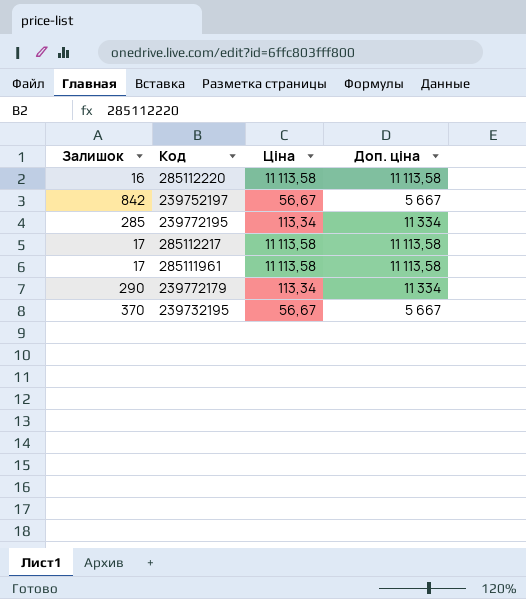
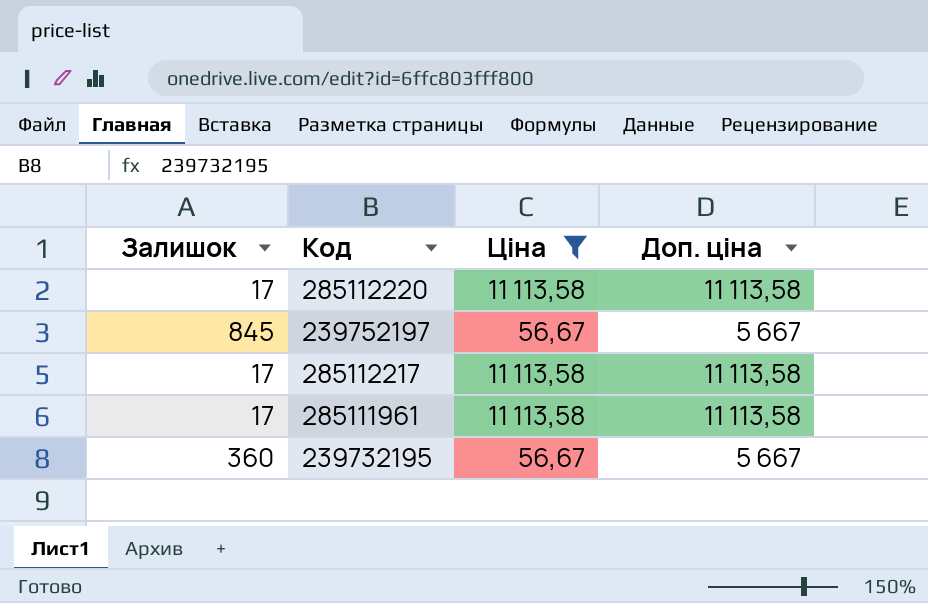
filter: none -> Ціна != 113,34
285112220 | Залишок: 16 -> 17
239752197 | Залишок: 842 -> 845
239732195 | Залишок: 370 -> 360

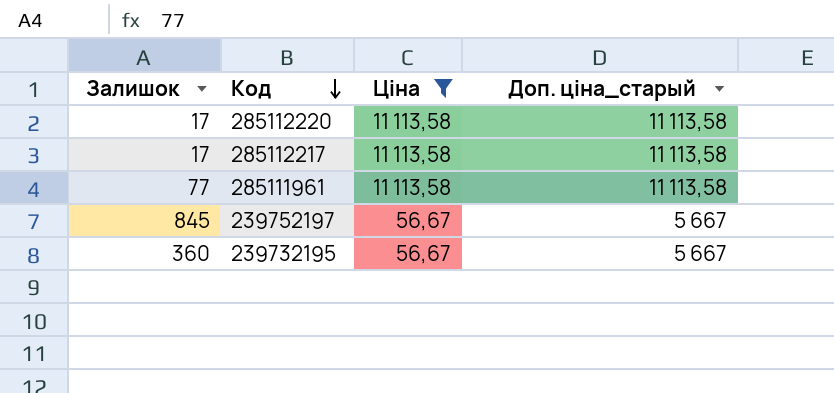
row order: none -> Код descending
column name: Доп. ціна -> Доп. ціна_старый
285111961 | Залишок: 17 -> 77

